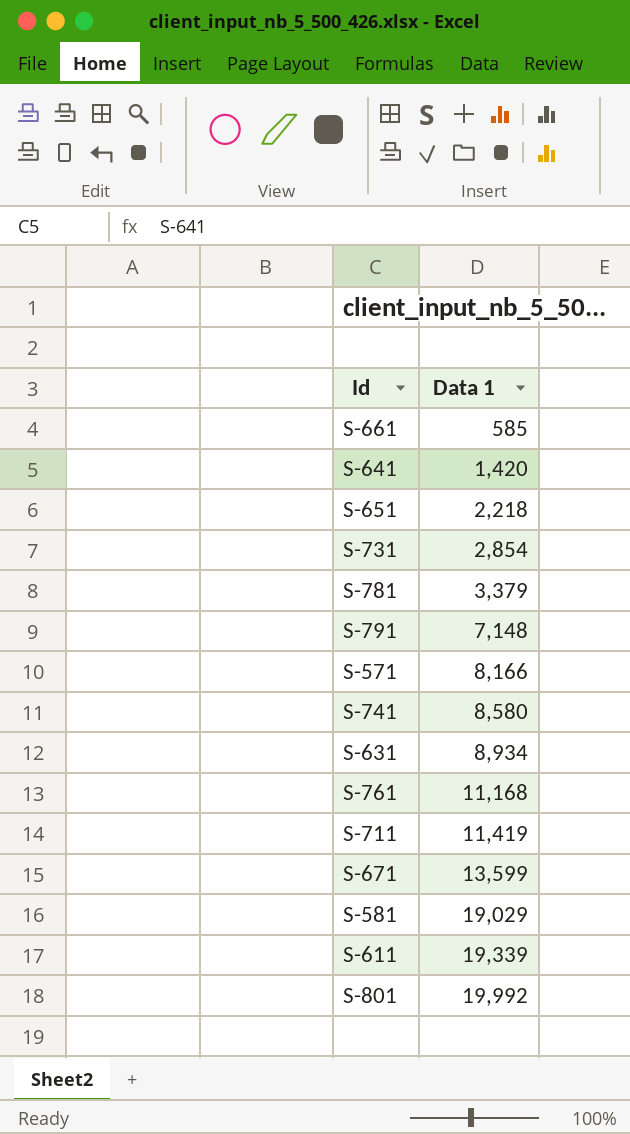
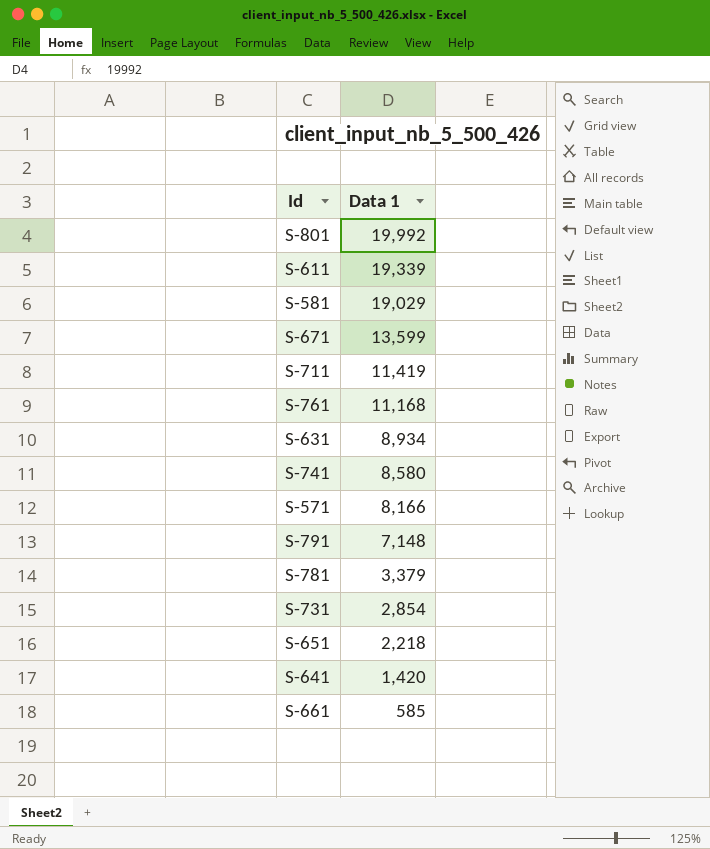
row order: Data 1 ascending -> Data 1 descending

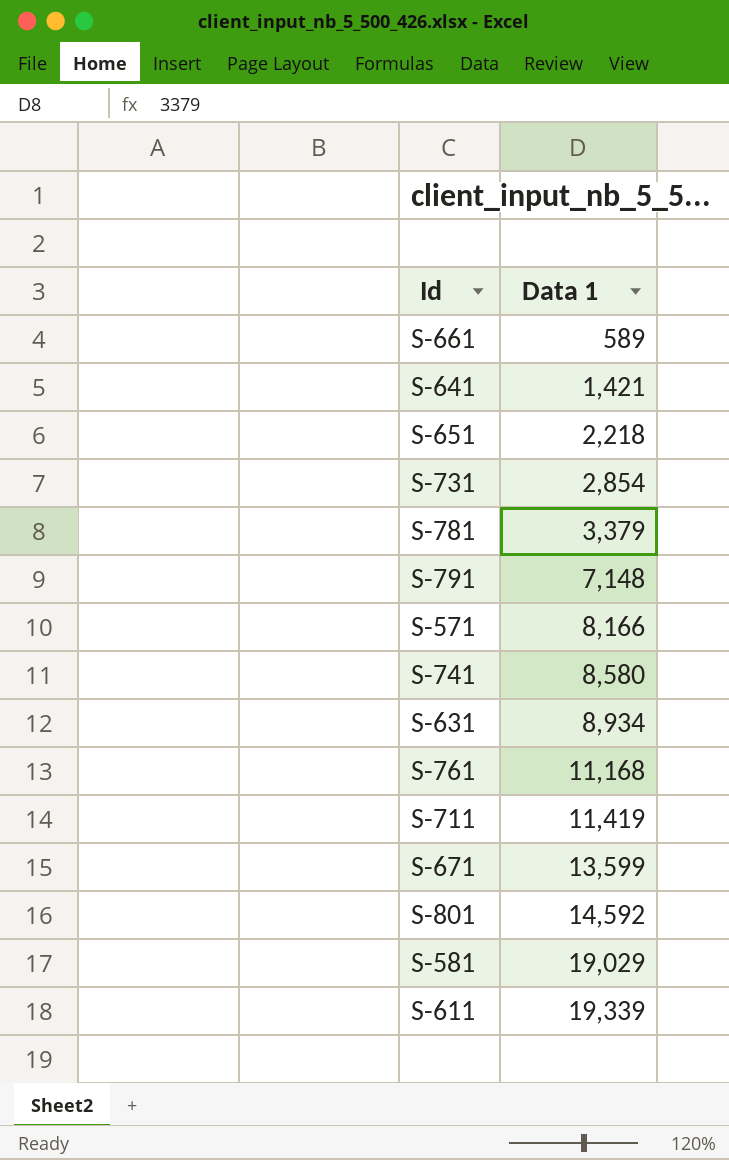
row order: Data 1 descending -> Data 1 ascending
S-661 | Data 1: 585 -> 589
S-641 | Data 1: 1,420 -> 1,421
S-801 | Data 1: 19,992 -> 14,592

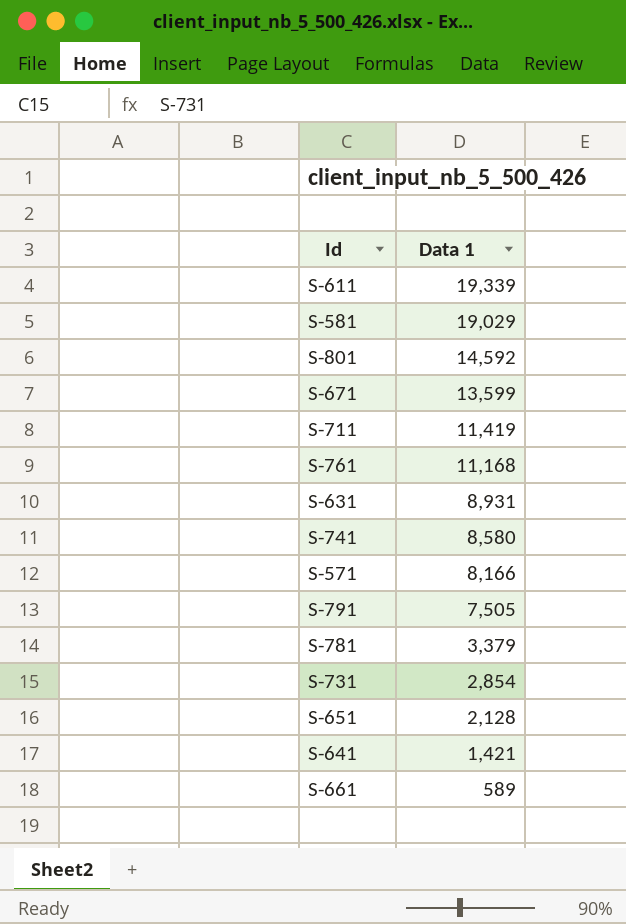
row order: Data 1 ascending -> Data 1 descending
S-631 | Data 1: 8,934 -> 8,931
S-791 | Data 1: 7,148 -> 7,505
S-651 | Data 1: 2,218 -> 2,128

